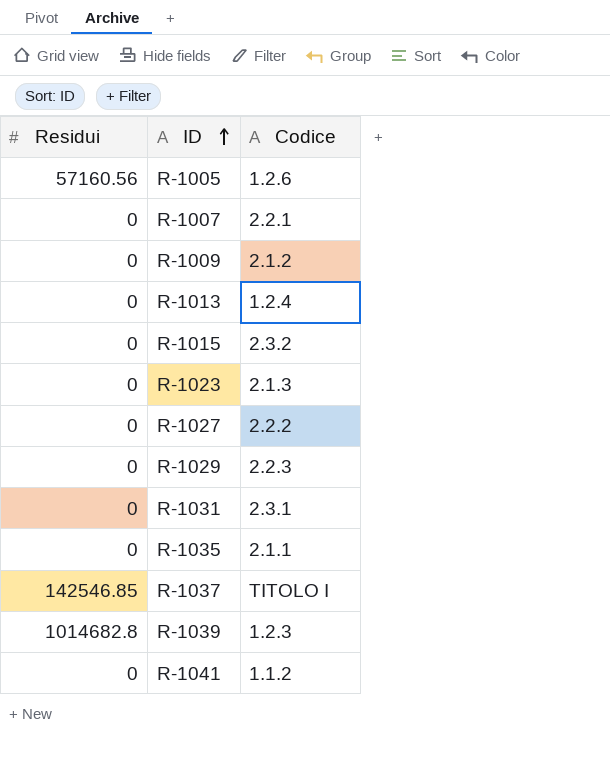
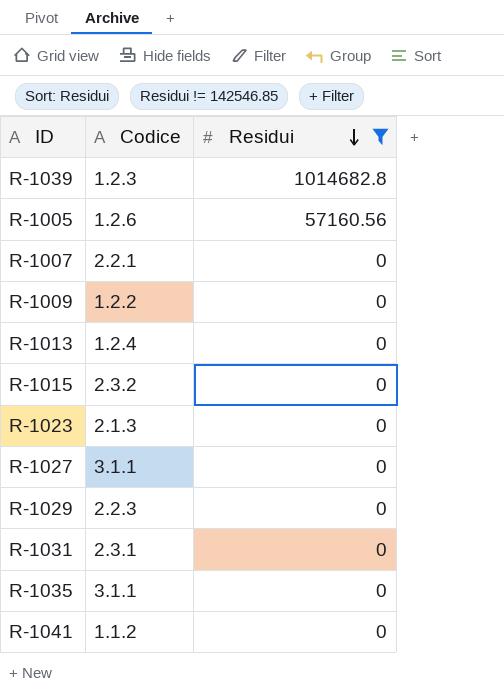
filter: none -> Residui != 142546.85
row order: ID ascending -> Residui descending
column Residui | position: 1 -> 3
R-1009 | Codice: 2.1.2 -> 1.2.2
R-1027 | Codice: 2.2.2 -> 3.1.1
R-1035 | Codice: 2.1.1 -> 3.1.1

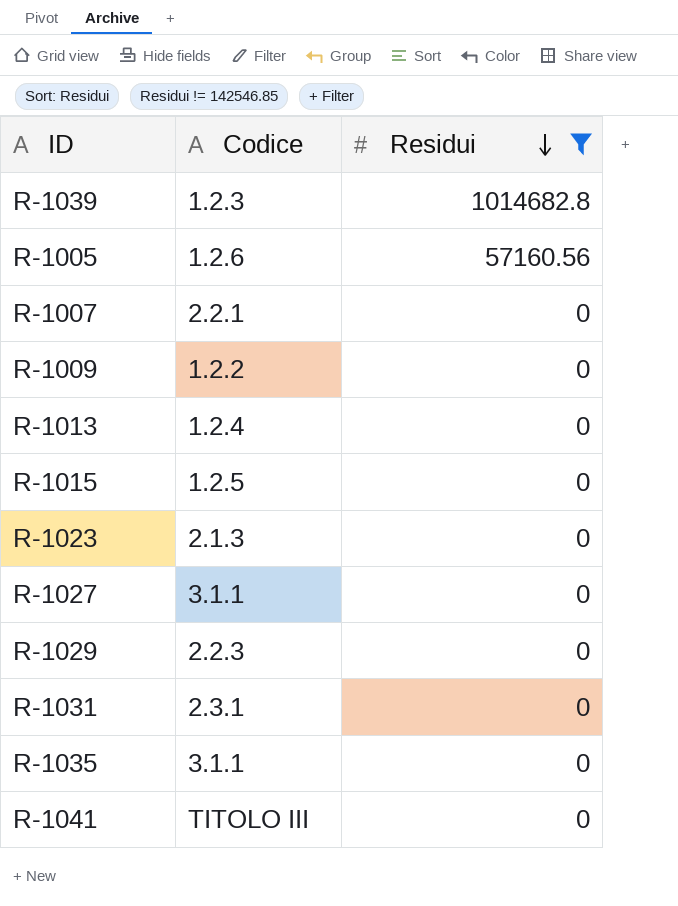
R-1015 | Codice: 2.3.2 -> 1.2.5
R-1041 | Codice: 1.1.2 -> TITOLO III

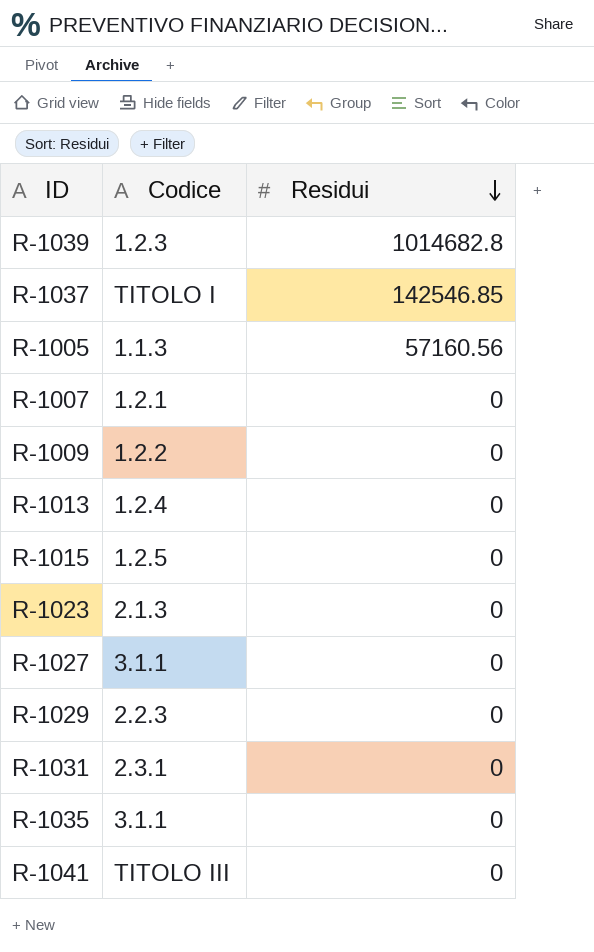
filter: Residui != 142546.85 -> none
R-1005 | Codice: 1.2.6 -> 1.1.3
R-1007 | Codice: 2.2.1 -> 1.2.1

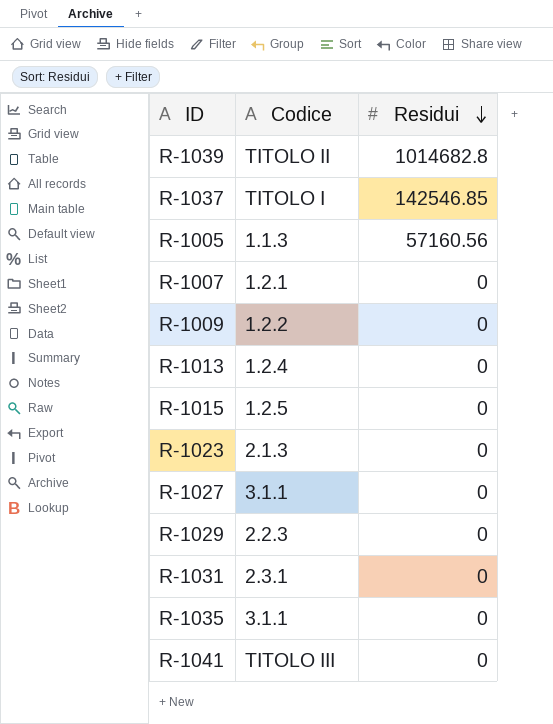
R-1039 | Codice: 1.2.3 -> TITOLO II

